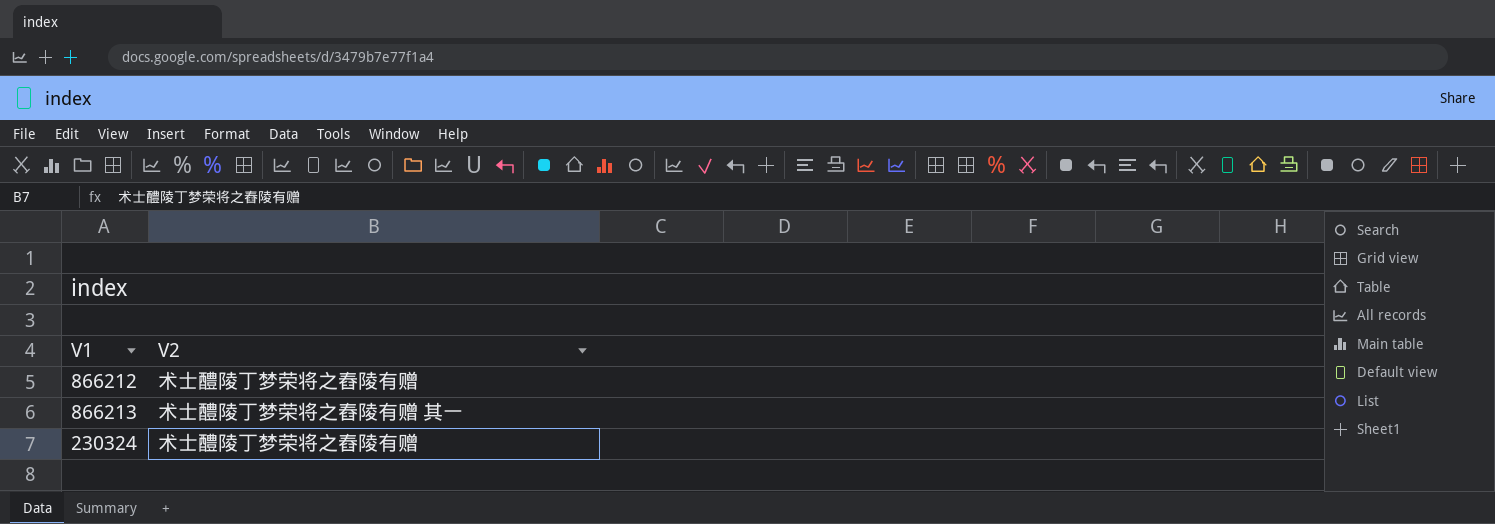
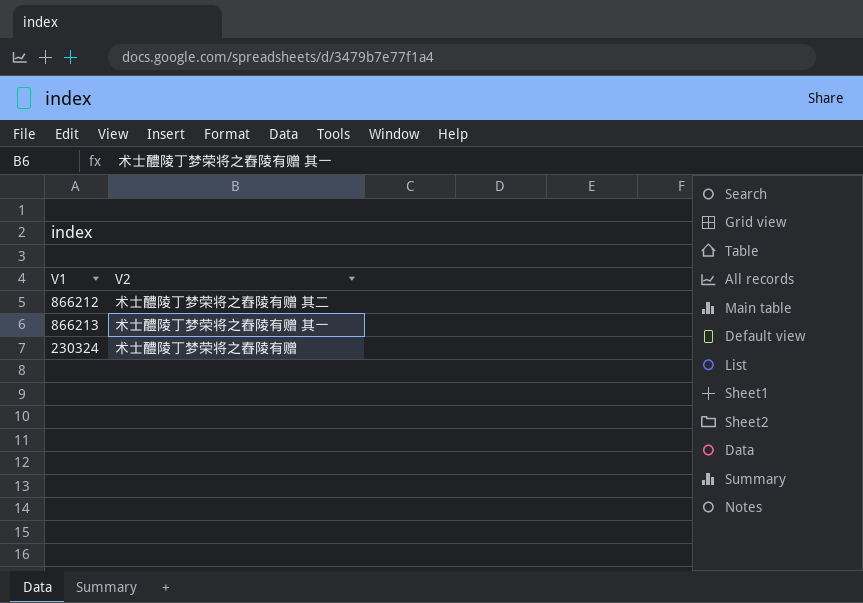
866212 | V2: 术士醴陵丁梦荣将之舂陵有赠 -> 术士醴陵丁梦荣将之舂陵有赠 其二

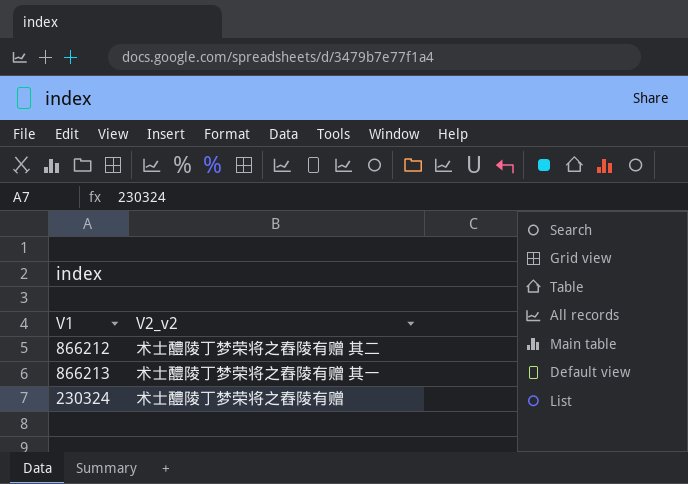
column name: V2 -> V2_v2

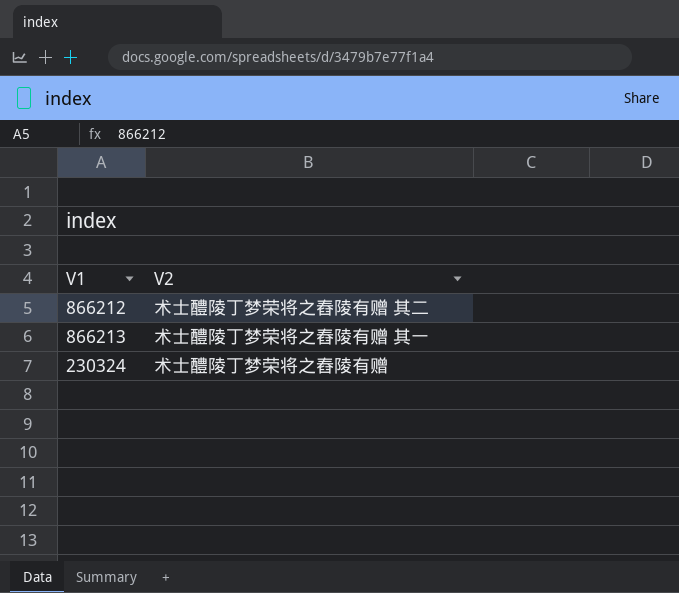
column name: V2_v2 -> V2

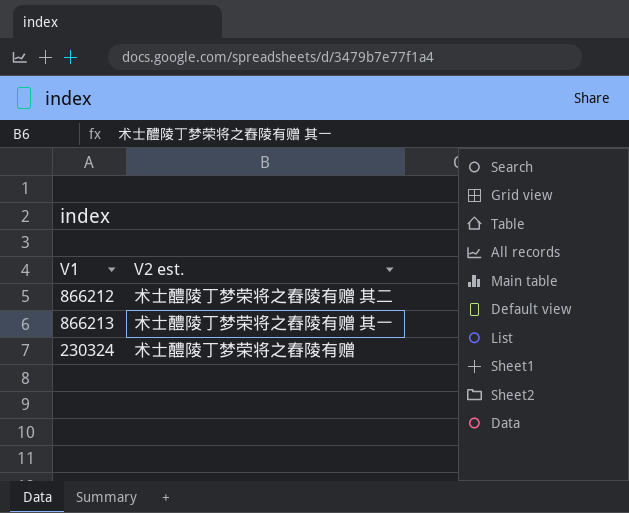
column name: V2 -> V2 est.

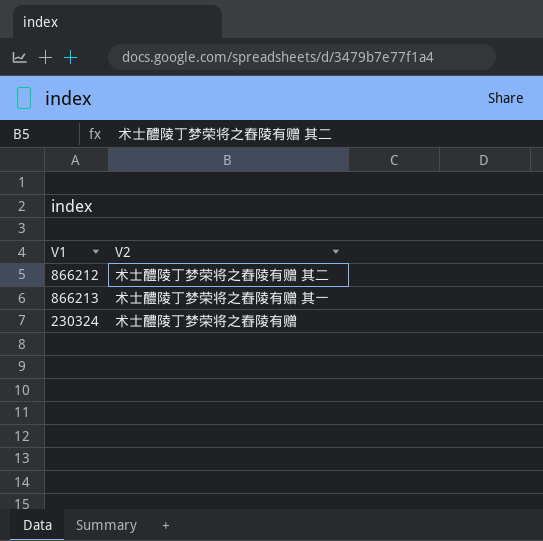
column name: V2 est. -> V2

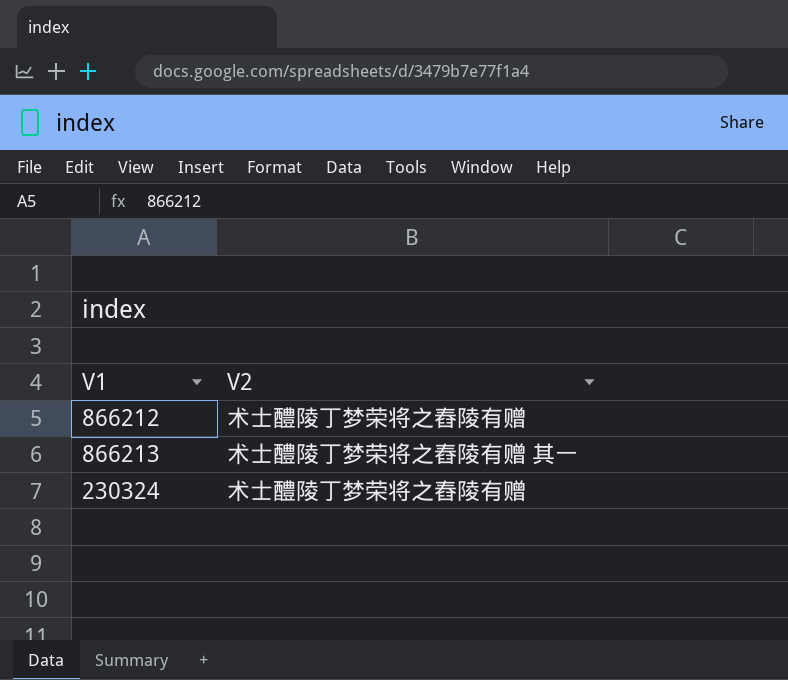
866212 | V2: 术士醴陵丁梦荣将之舂陵有赠 其二 -> 术士醴陵丁梦荣将之舂陵有赠

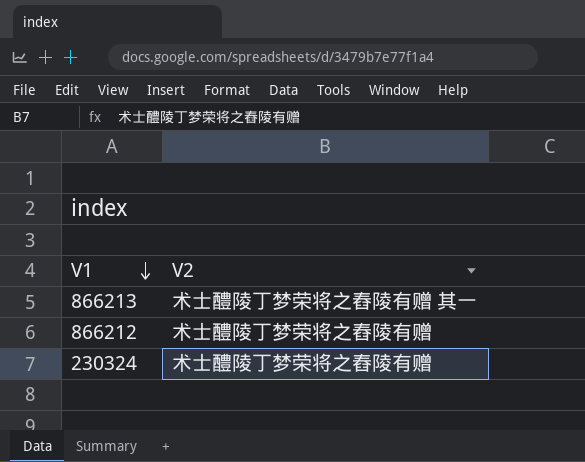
row order: none -> V1 descending

